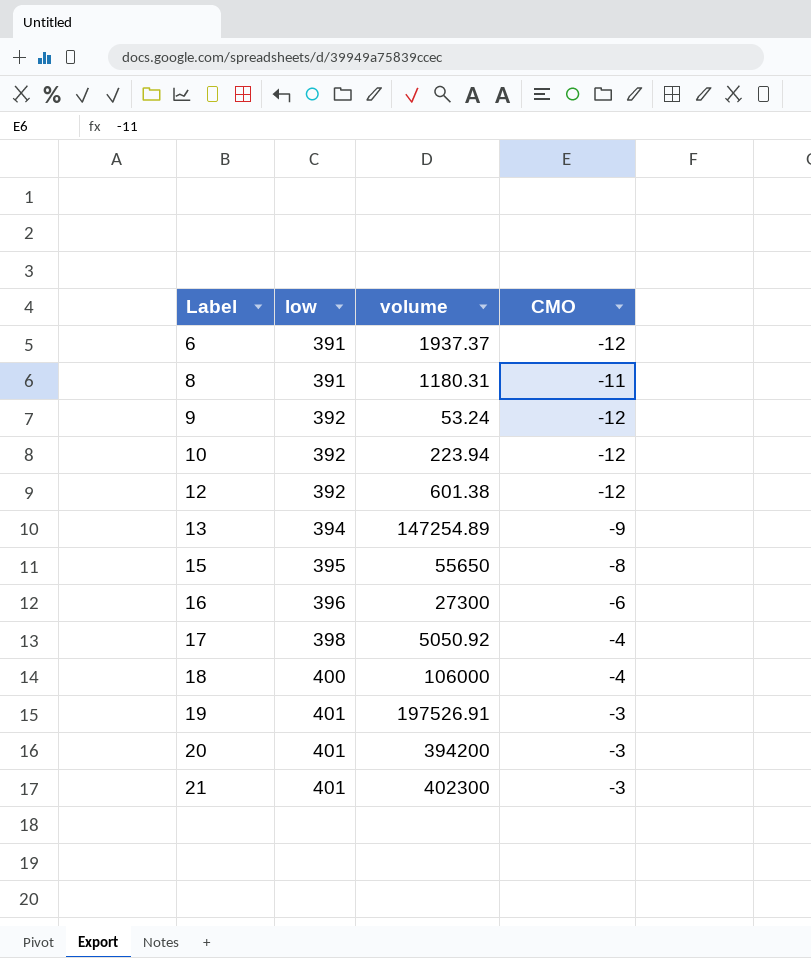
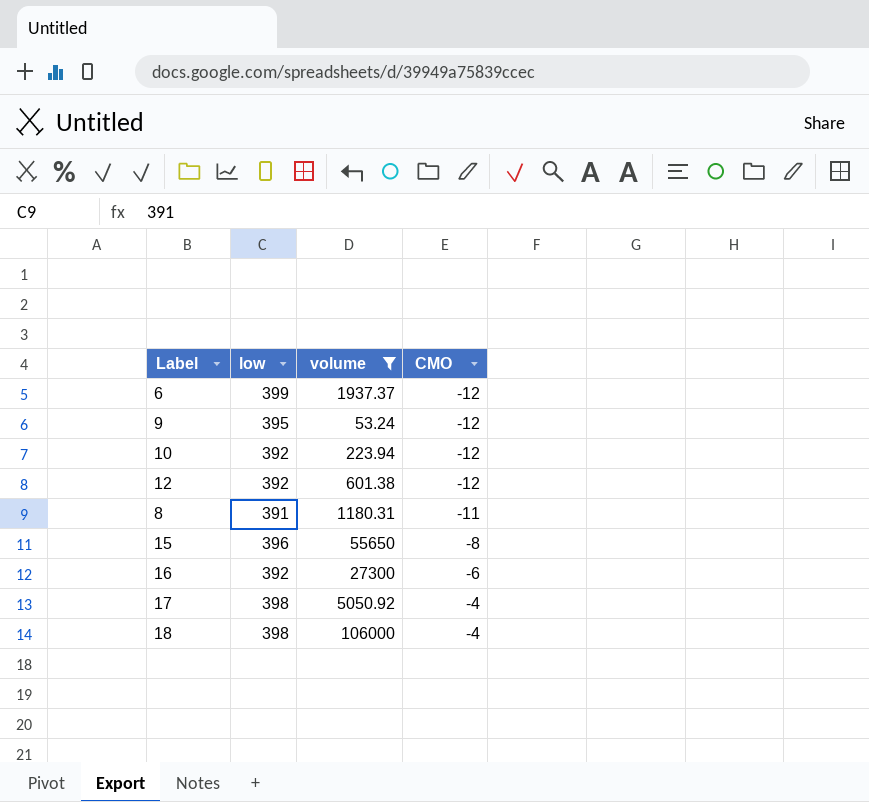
filter: none -> volume <= 106000
row order: Label ascending -> CMO ascending
6 | low: 391 -> 399
9 | low: 392 -> 395
15 | low: 395 -> 396
16 | low: 396 -> 392
18 | low: 400 -> 398

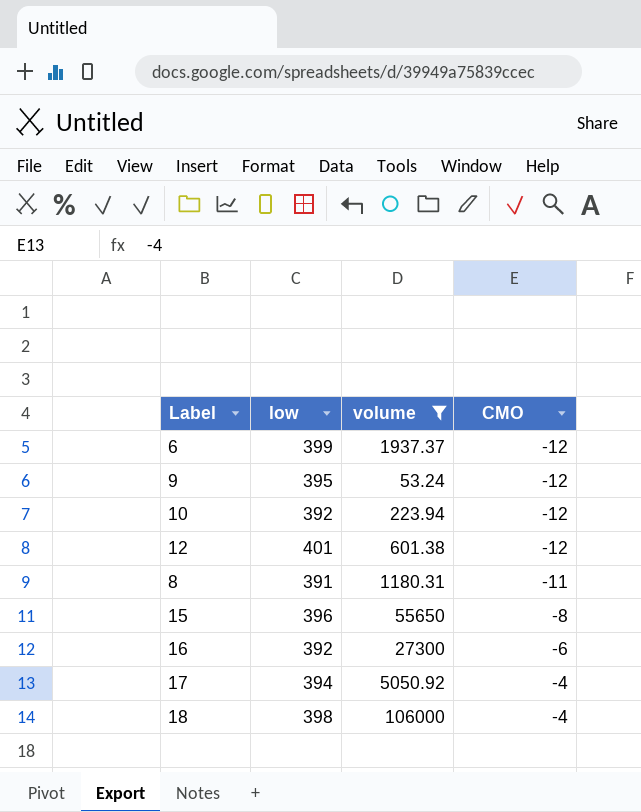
12 | low: 392 -> 401
17 | low: 398 -> 394

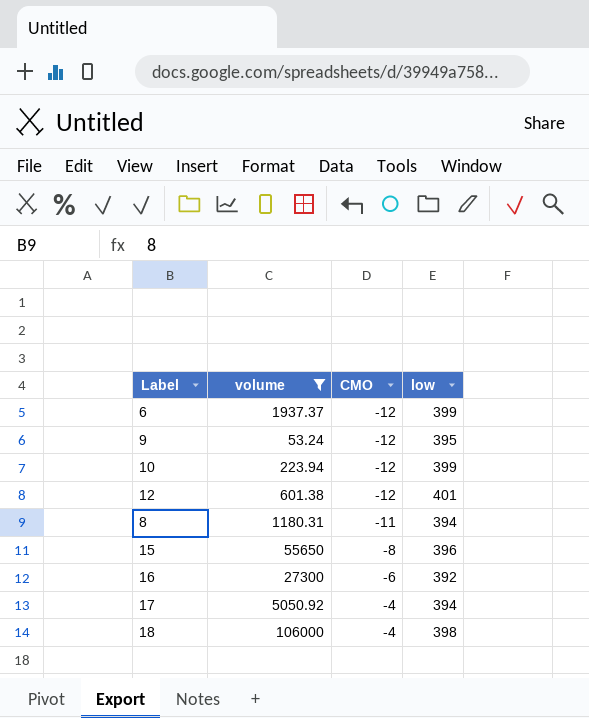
column low | position: 2 -> 4
10 | low: 392 -> 399
8 | low: 391 -> 394

